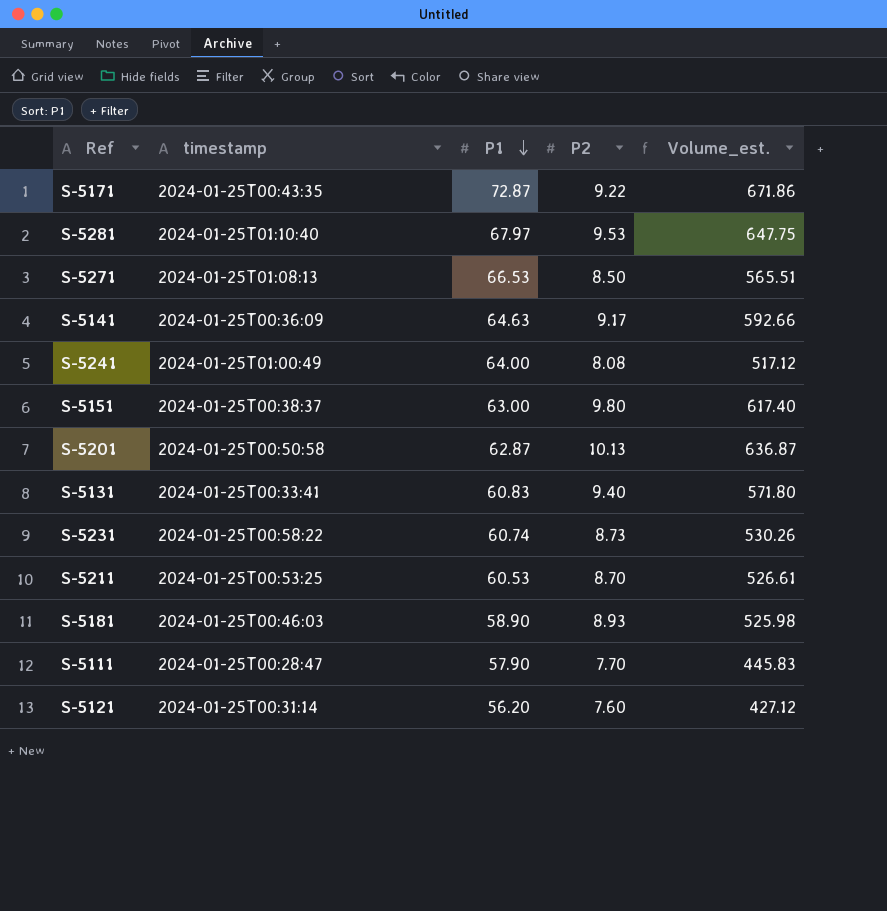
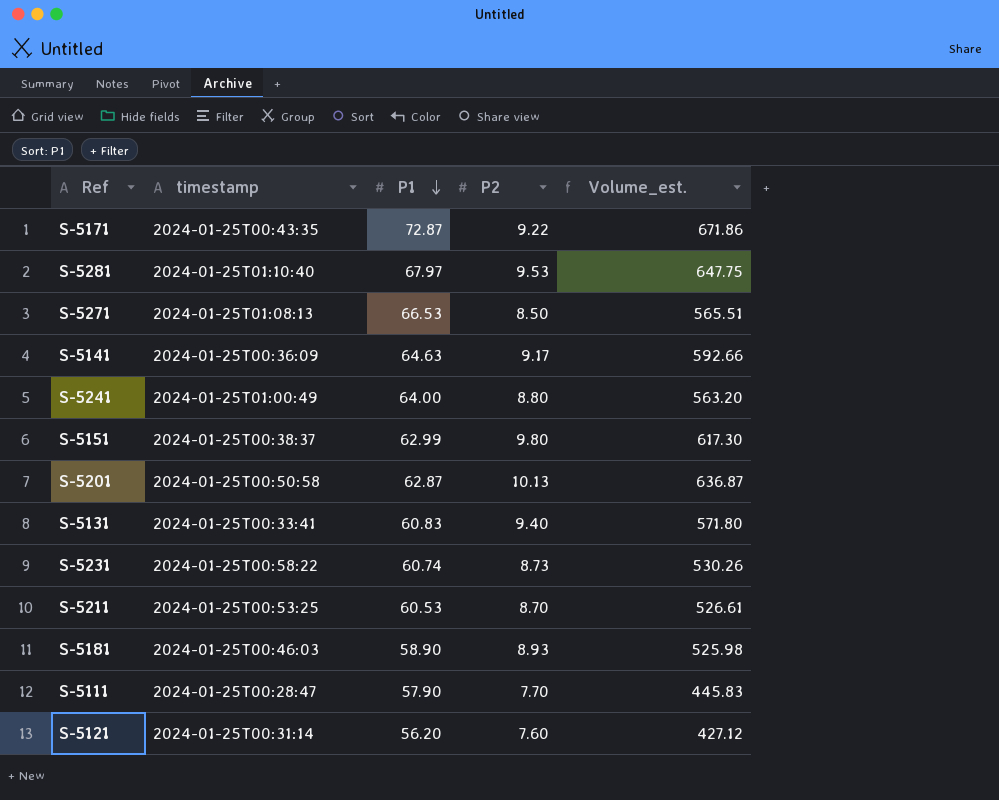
S-5241 | P2: 8.08 -> 8.80
S-5241 | Volume_est.: 517.12 -> 563.20
S-5151 | P1: 63.00 -> 62.99
S-5151 | Volume_est.: 617.40 -> 617.30

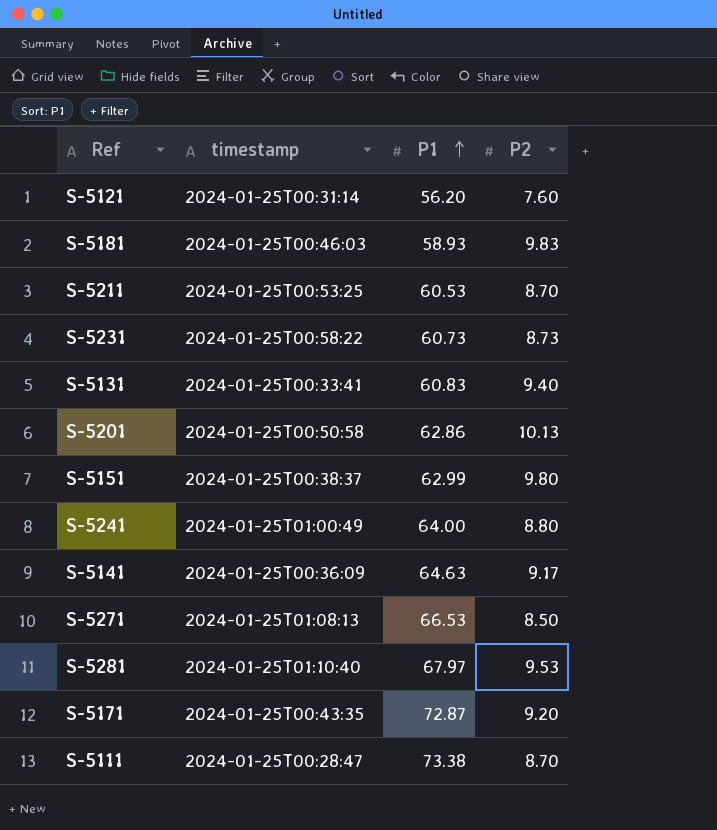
row order: P1 descending -> P1 ascending
column Volume_est. | formula: [P1] * [P2] -> none
S-5181 | P1: 58.90 -> 58.93
S-5181 | P2: 8.93 -> 9.83
S-5231 | P1: 60.74 -> 60.73
S-5201 | P1: 62.87 -> 62.86
S-5171 | P2: 9.22 -> 9.20
S-5111 | P1: 57.90 -> 73.38
S-5111 | P2: 7.70 -> 8.70

